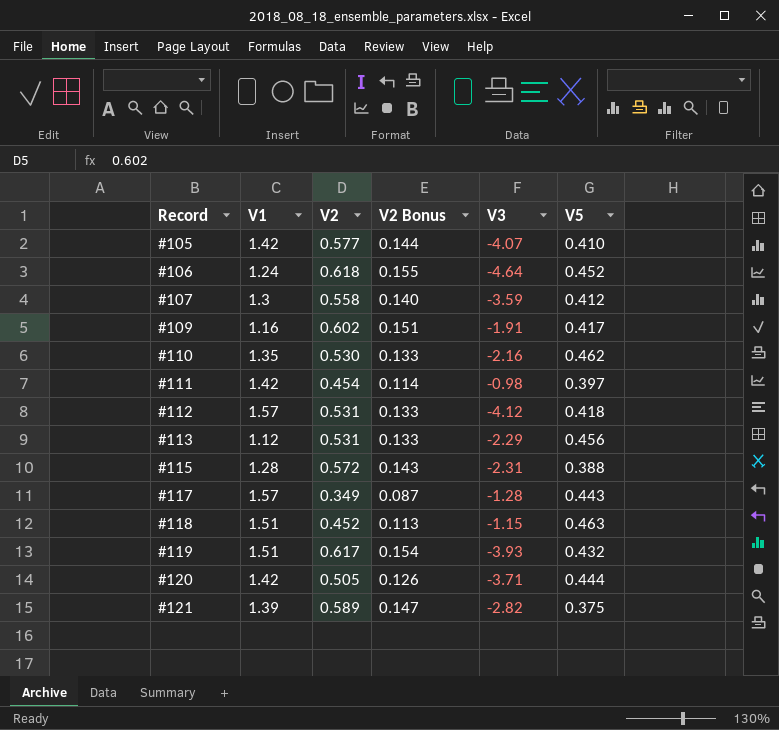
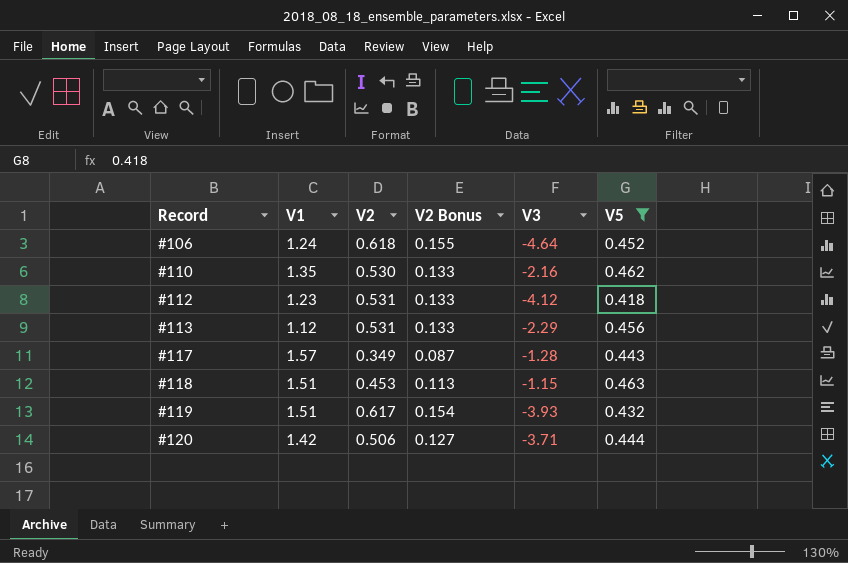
filter: none -> V5 >= 0.418
#112 | V1: 1.57 -> 1.23
#118 | V2: 0.452 -> 0.453
#120 | V2: 0.505 -> 0.506
#120 | V2 Bonus: 0.126 -> 0.127

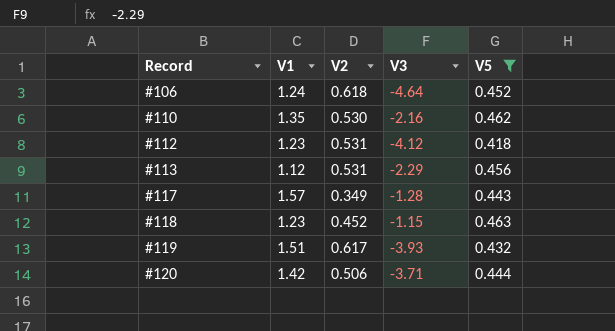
column V2 Bonus | formula: [V2] * 0.25 -> none
#118 | V1: 1.51 -> 1.23
#118 | V2: 0.453 -> 0.452

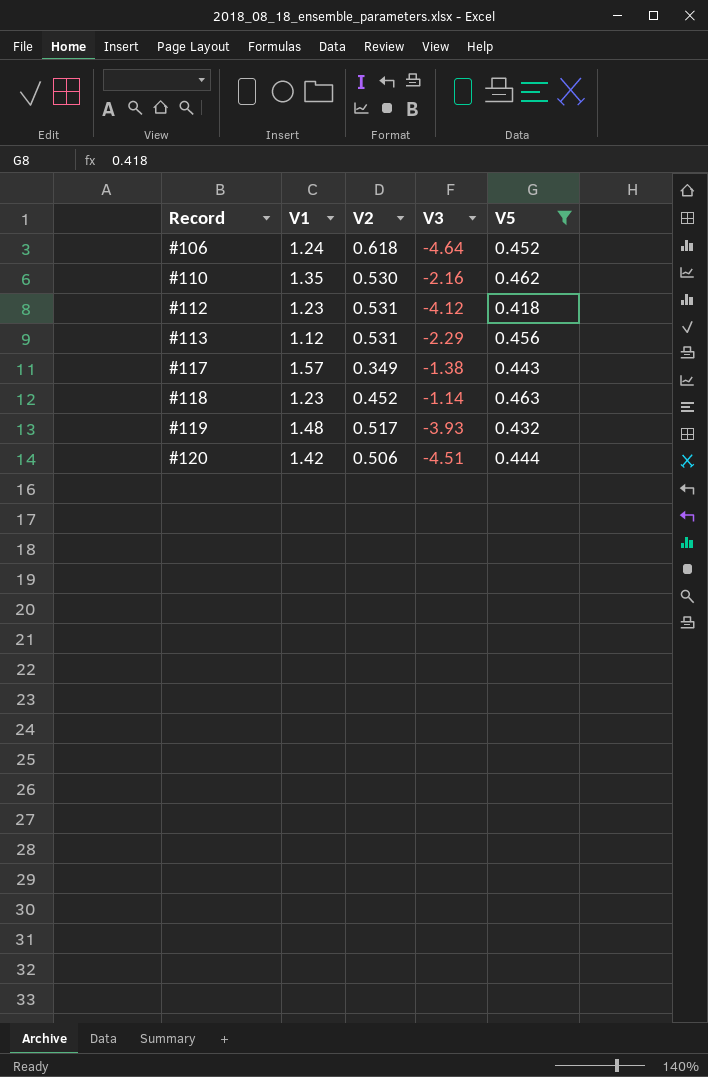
#117 | V3: -1.28 -> -1.38
#118 | V3: -1.15 -> -1.14
#119 | V1: 1.51 -> 1.48
#119 | V2: 0.617 -> 0.517
#120 | V3: -3.71 -> -4.51

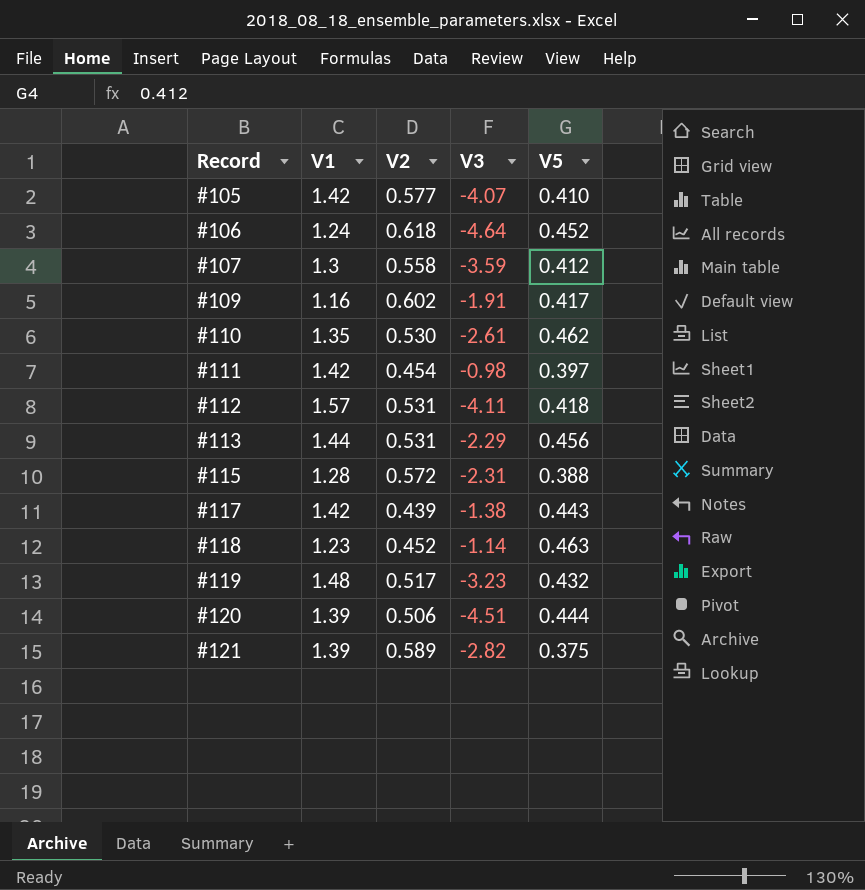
filter: V5 >= 0.418 -> none
#110 | V3: -2.16 -> -2.61
#112 | V1: 1.23 -> 1.57
#112 | V3: -4.12 -> -4.11
#113 | V1: 1.12 -> 1.44
#117 | V1: 1.57 -> 1.42
#117 | V2: 0.349 -> 0.439
#119 | V3: -3.93 -> -3.23
#120 | V1: 1.42 -> 1.39

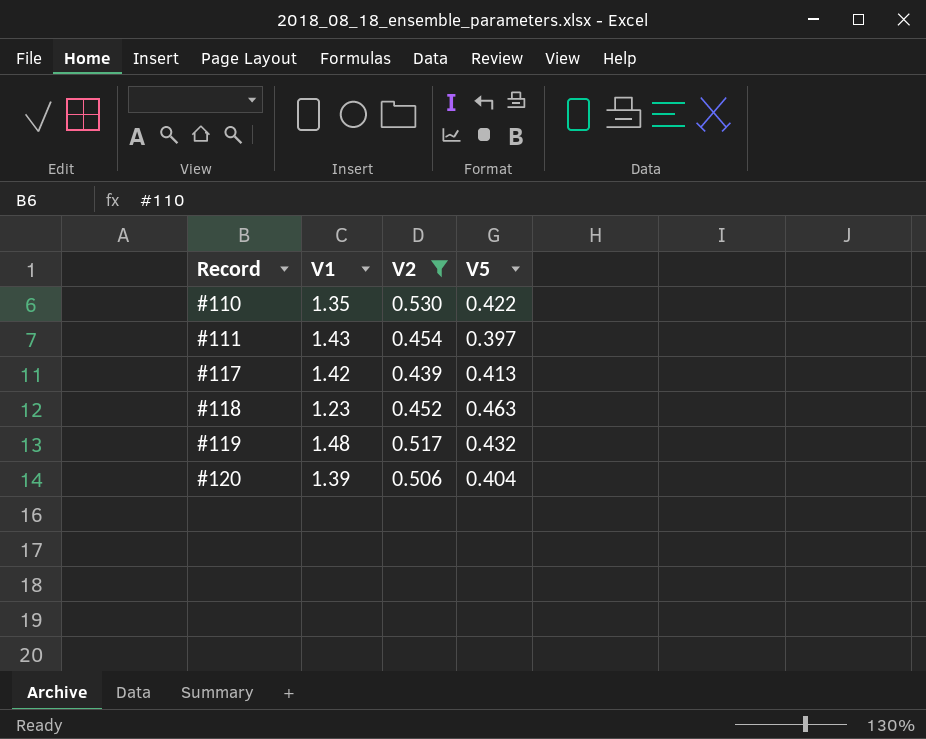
filter: none -> V2 <= 0.530
column V3 | position: 4 -> none
#110 | V5: 0.462 -> 0.422
#111 | V1: 1.42 -> 1.43
#117 | V5: 0.443 -> 0.413
#120 | V5: 0.444 -> 0.404

